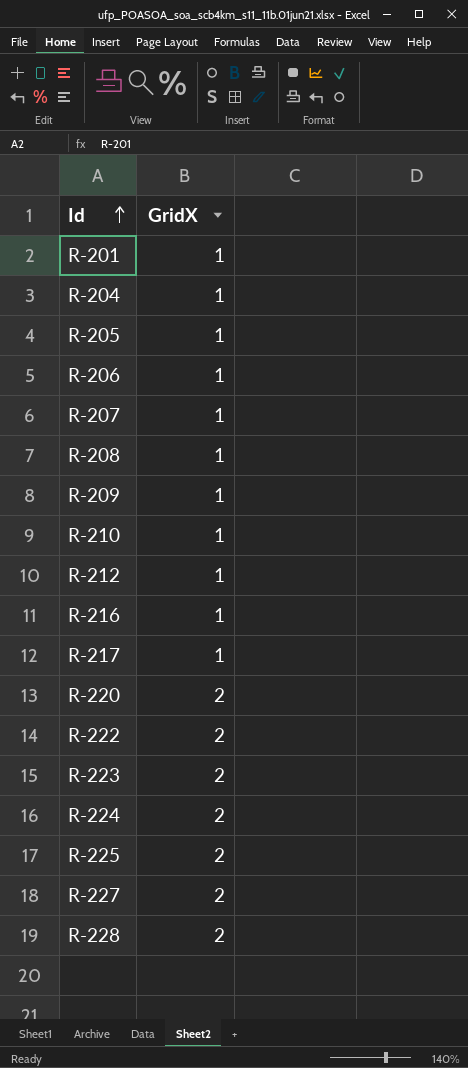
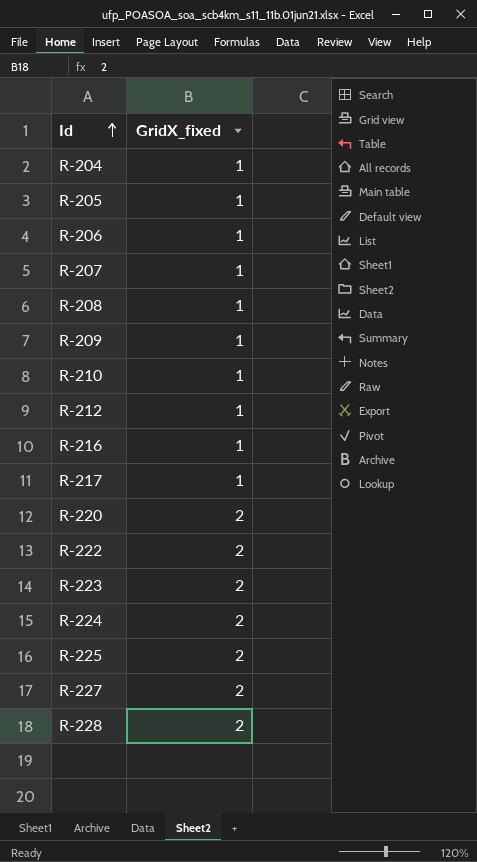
column name: GridX -> GridX_fixed
row R-201: 1 -> none

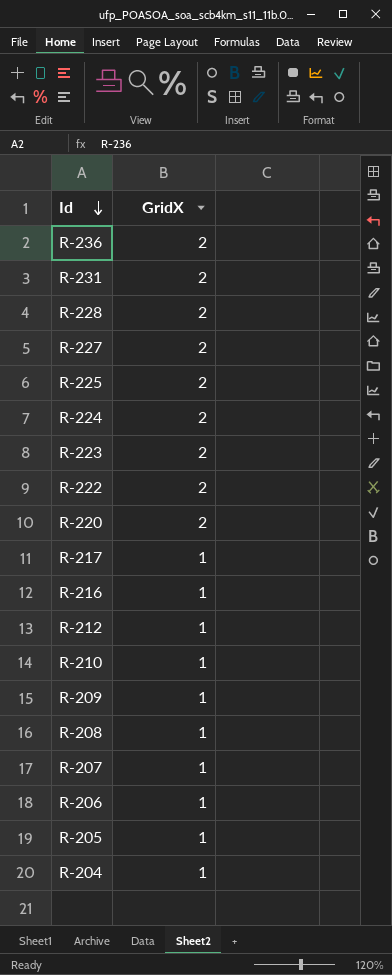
row order: Id ascending -> Id descending
column name: GridX_fixed -> GridX
row R-236: none -> 2
row R-231: none -> 2

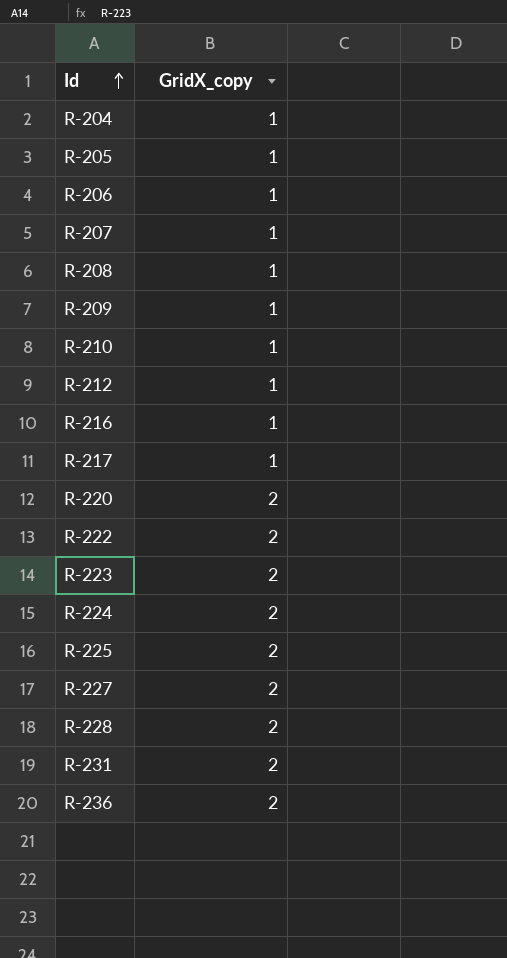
row order: Id descending -> Id ascending
column name: GridX -> GridX_copy

